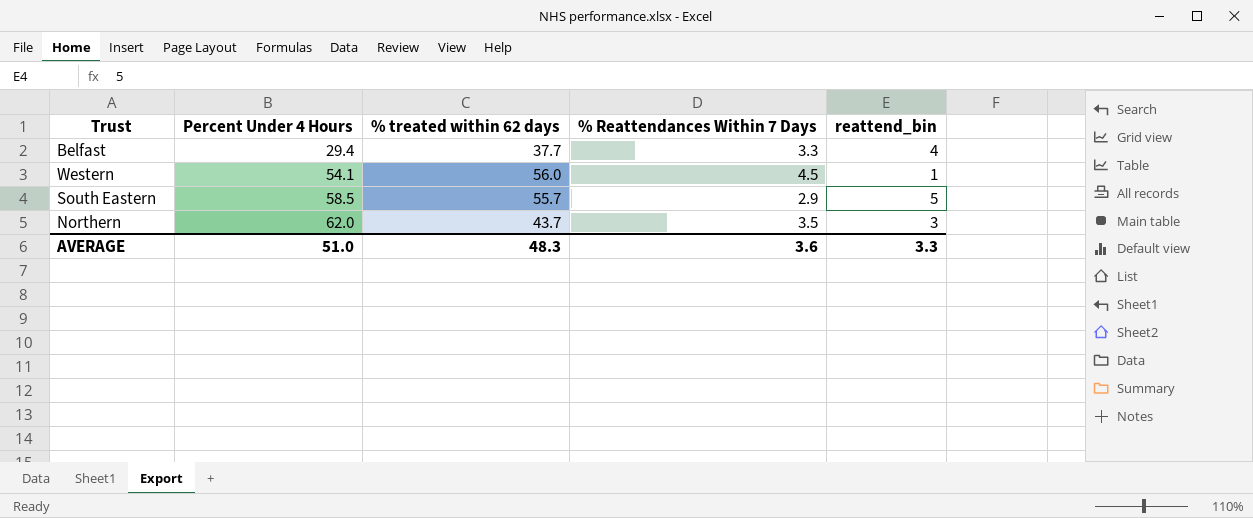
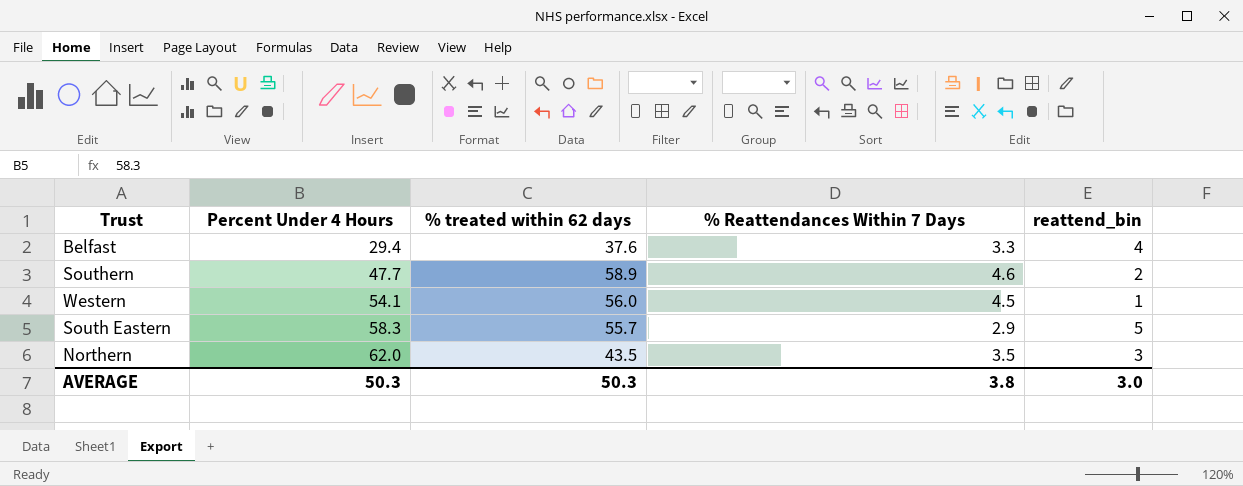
Belfast | % treated within 62 days: 37.7 -> 37.6
row Southern: none -> 47.7 | 58.9 | 4.6 | 2
South Eastern | Percent Under 4 Hours: 58.5 -> 58.3
Northern | % treated within 62 days: 43.7 -> 43.5
AVERAGE | Percent Under 4 Hours: 51.0 -> 50.3
AVERAGE | % treated within 62 days: 48.3 -> 50.3
AVERAGE | % Reattendances Within 7 Days: 3.6 -> 3.8
AVERAGE | reattend_bin: 3.3 -> 3.0

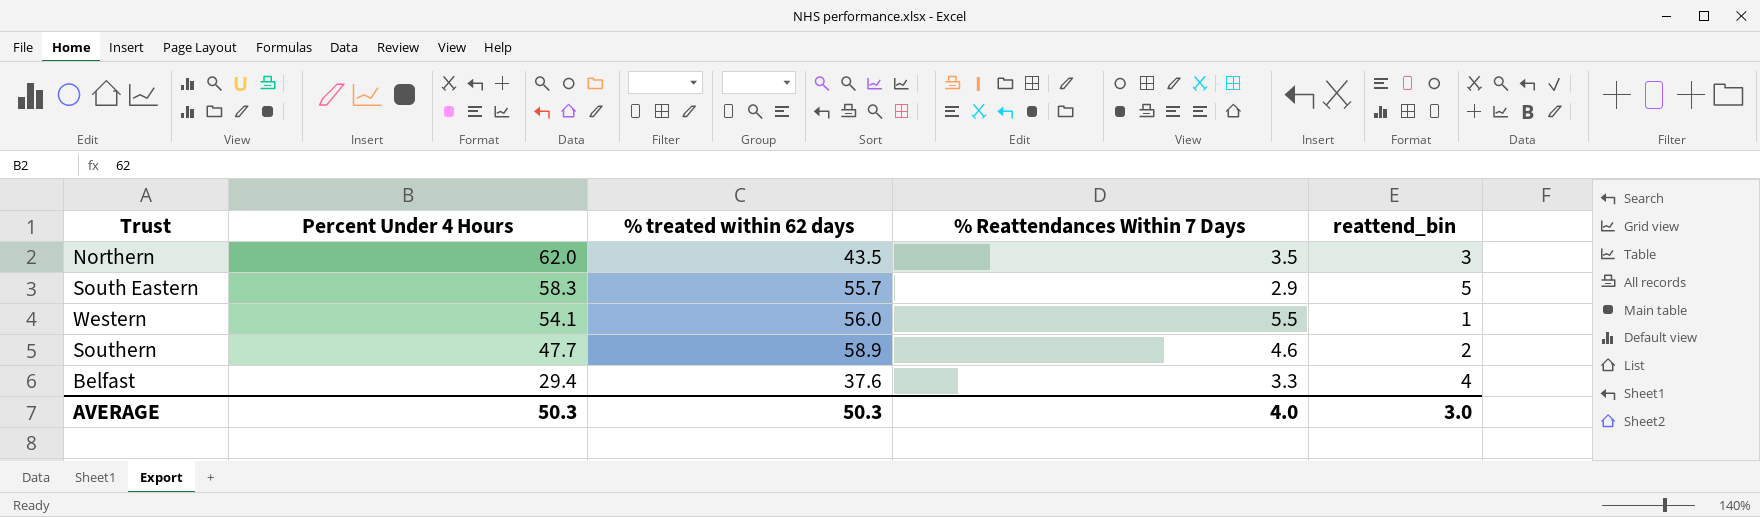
row order: Percent Under 4 Hours ascending -> Percent Under 4 Hours descending
Western | % Reattendances Within 7 Days: 4.5 -> 5.5
AVERAGE | % Reattendances Within 7 Days: 3.8 -> 4.0

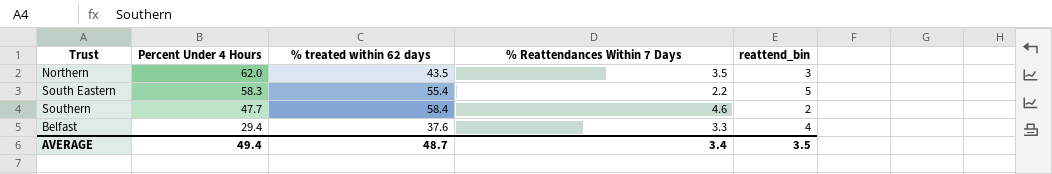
row Western: 54.1 | 56.0 | 5.5 | 1 -> none
South Eastern | % treated within 62 days: 55.7 -> 55.4
South Eastern | % Reattendances Within 7 Days: 2.9 -> 2.2
Southern | % treated within 62 days: 58.9 -> 58.4
AVERAGE | Percent Under 4 Hours: 50.3 -> 49.4
AVERAGE | % treated within 62 days: 50.3 -> 48.7
AVERAGE | % Reattendances Within 7 Days: 4.0 -> 3.4
AVERAGE | reattend_bin: 3.0 -> 3.5

